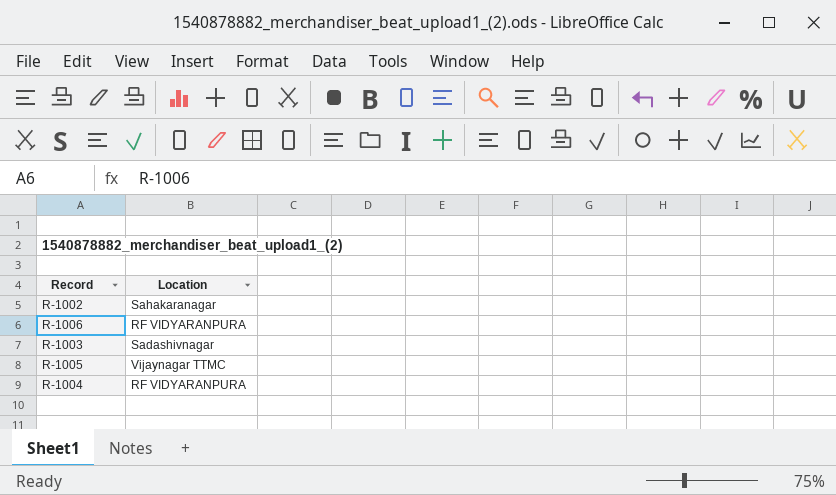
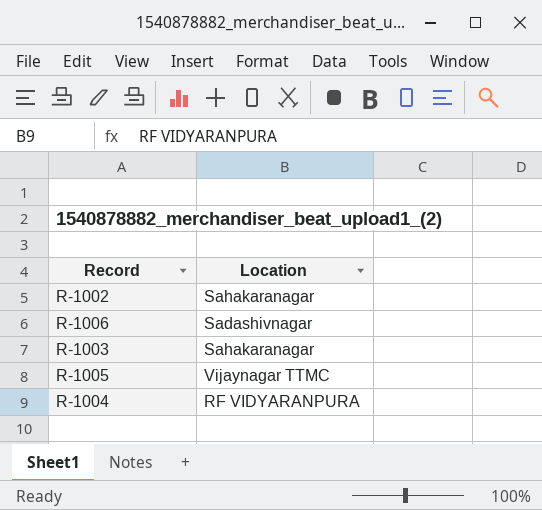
R-1006 | Location: RF VIDYARANPURA -> Sadashivnagar
R-1003 | Location: Sadashivnagar -> Sahakaranagar

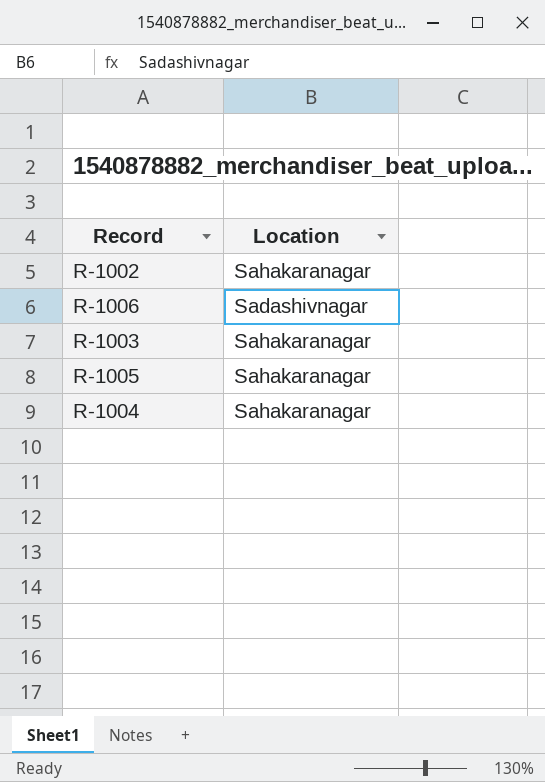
R-1005 | Location: Vijaynagar TTMC -> Sahakaranagar
R-1004 | Location: RF VIDYARANPURA -> Sahakaranagar

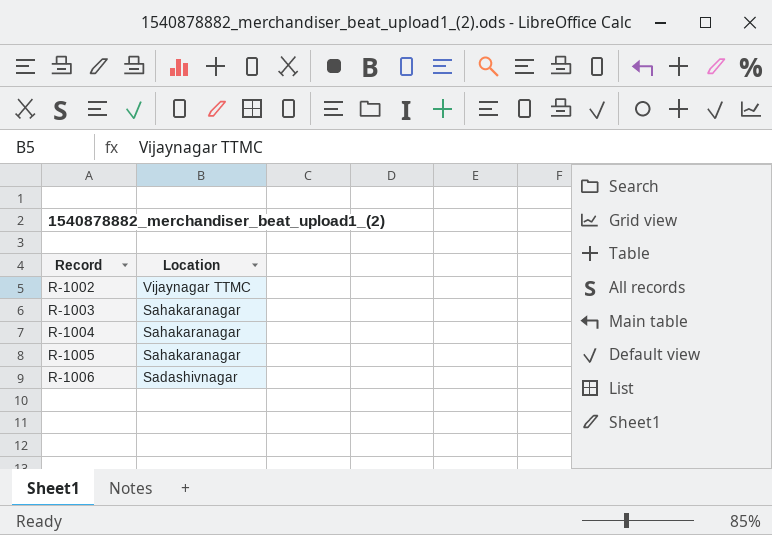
row order: none -> Record ascending
R-1002 | Location: Sahakaranagar -> Vijaynagar TTMC

